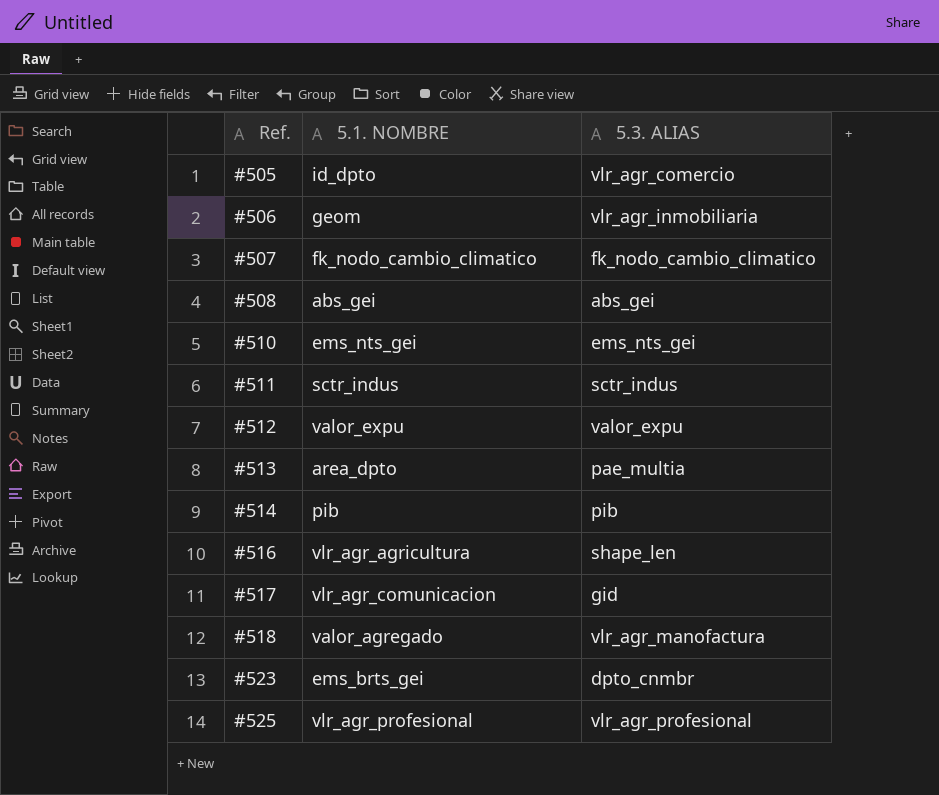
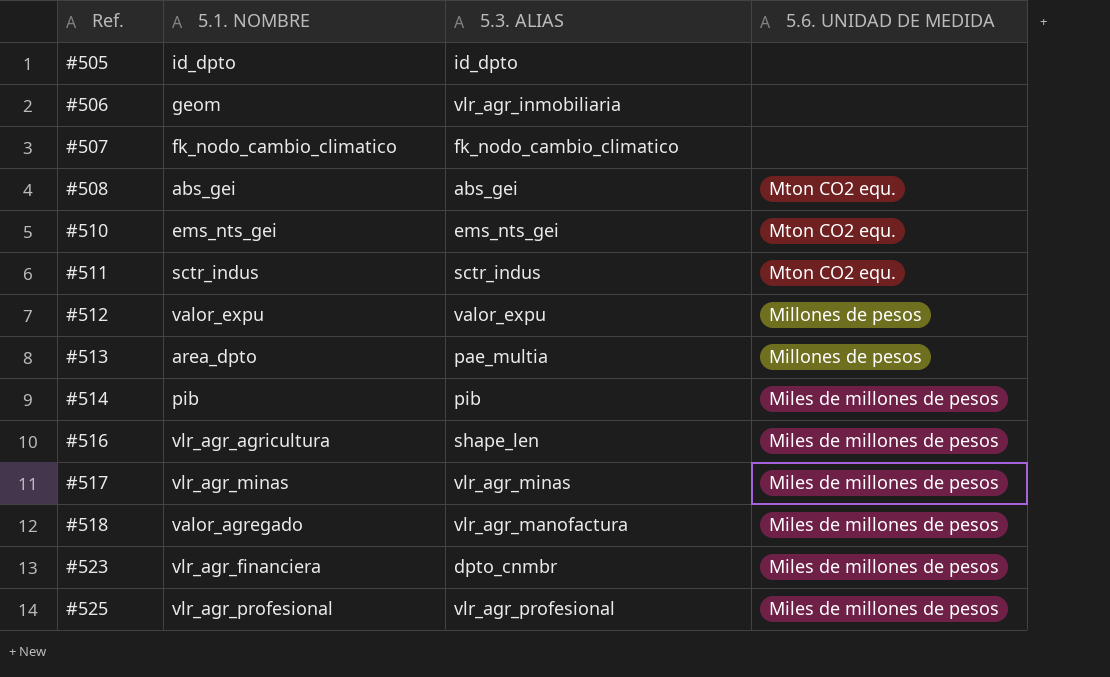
column 5.6. UNIDAD DE MEDIDA | position: none -> 4
#505 | 5.3. ALIAS: vlr_agr_comercio -> id_dpto
#517 | 5.1. NOMBRE: vlr_agr_comunicacion -> vlr_agr_minas
#517 | 5.3. ALIAS: gid -> vlr_agr_minas
#523 | 5.1. NOMBRE: ems_brts_gei -> vlr_agr_financiera

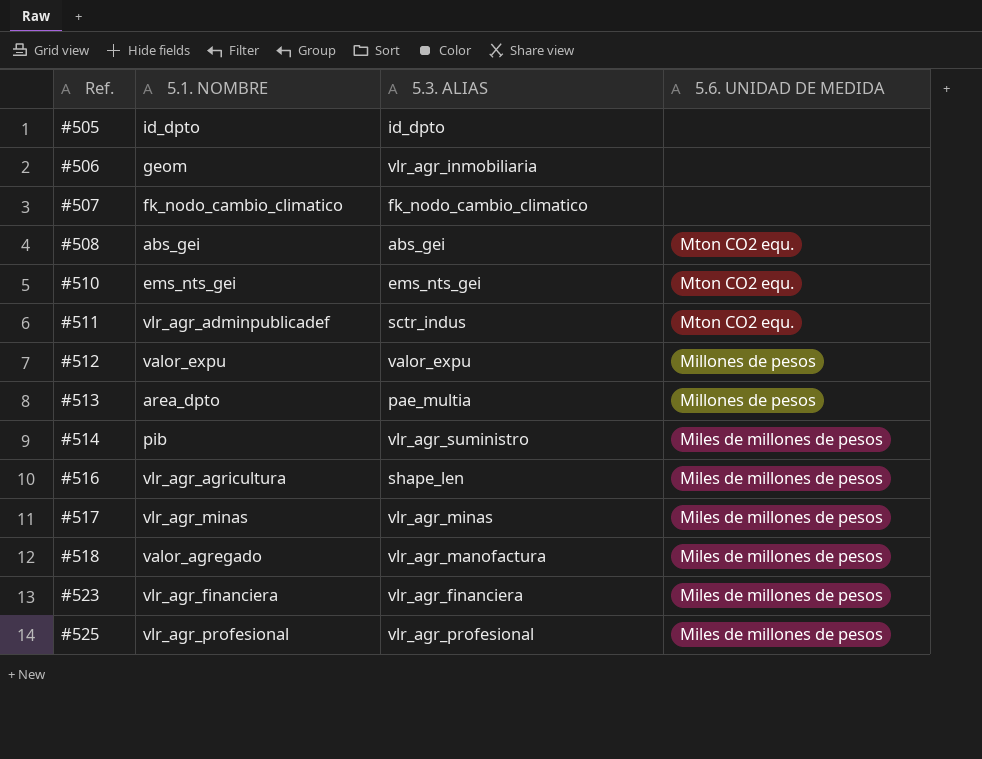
#511 | 5.1. NOMBRE: sctr_indus -> vlr_agr_adminpublicadef
#514 | 5.3. ALIAS: pib -> vlr_agr_suministro
#523 | 5.3. ALIAS: dpto_cnmbr -> vlr_agr_financiera

